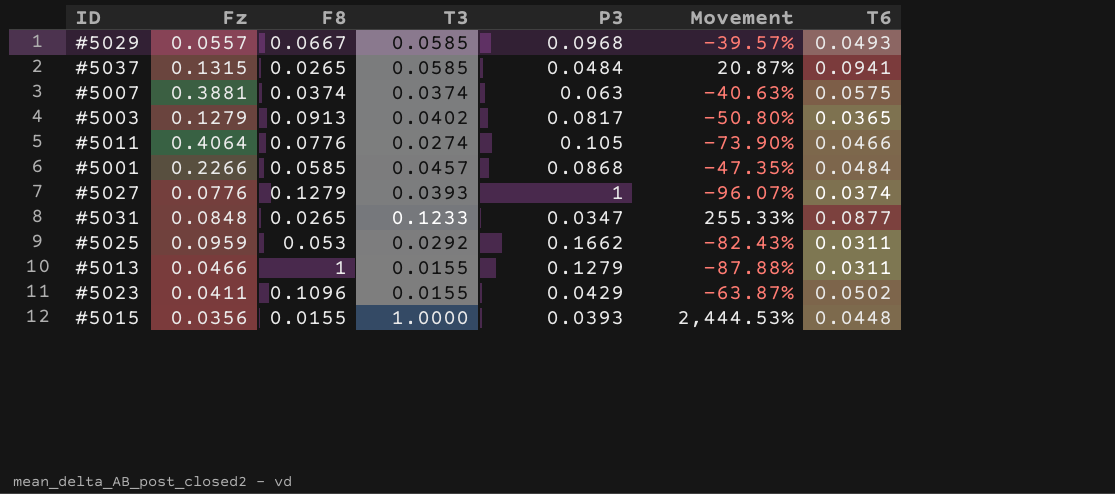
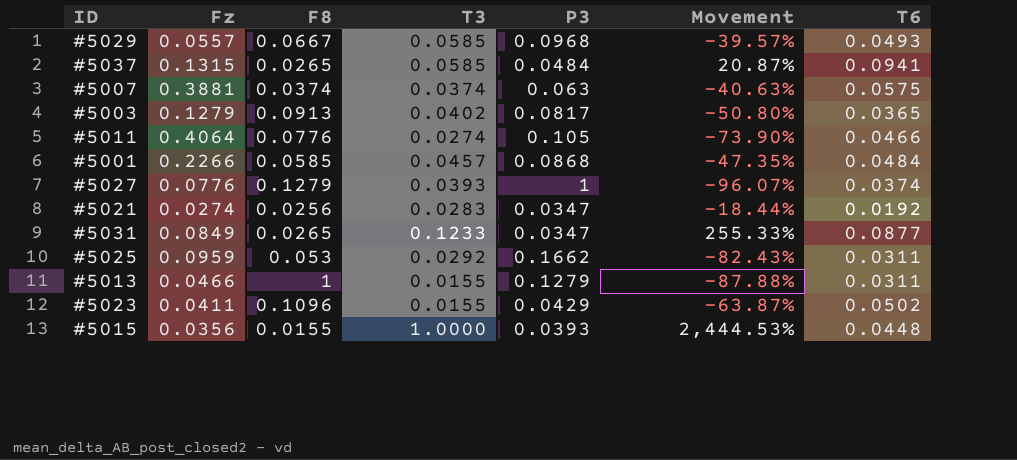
row #5021: none -> 0.0274 | 0.0256 | 0.0283 | 0.0347 | -18.44% | 0.0192
#5031 | Fz: 0.0848 -> 0.0849

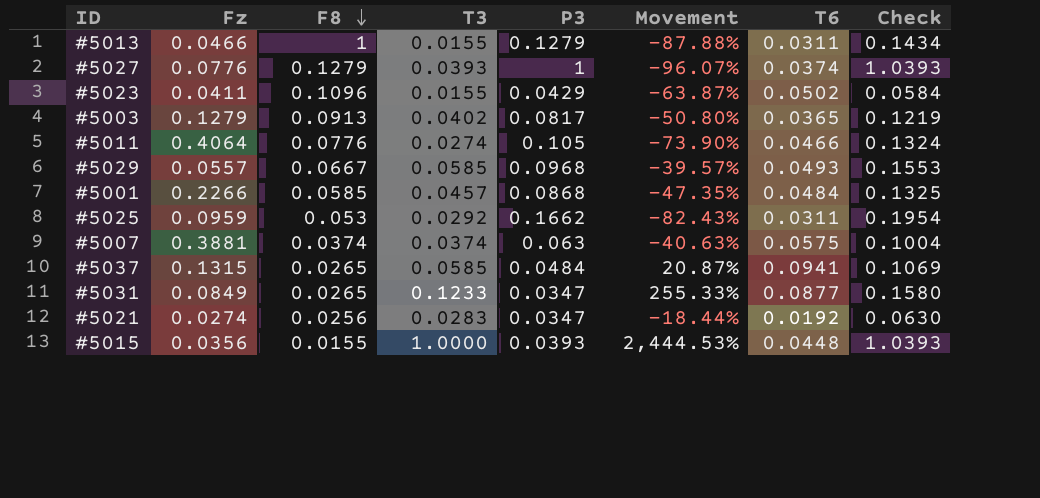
row order: none -> F8 descending
column Check | formula: none -> [T3] + [P3]

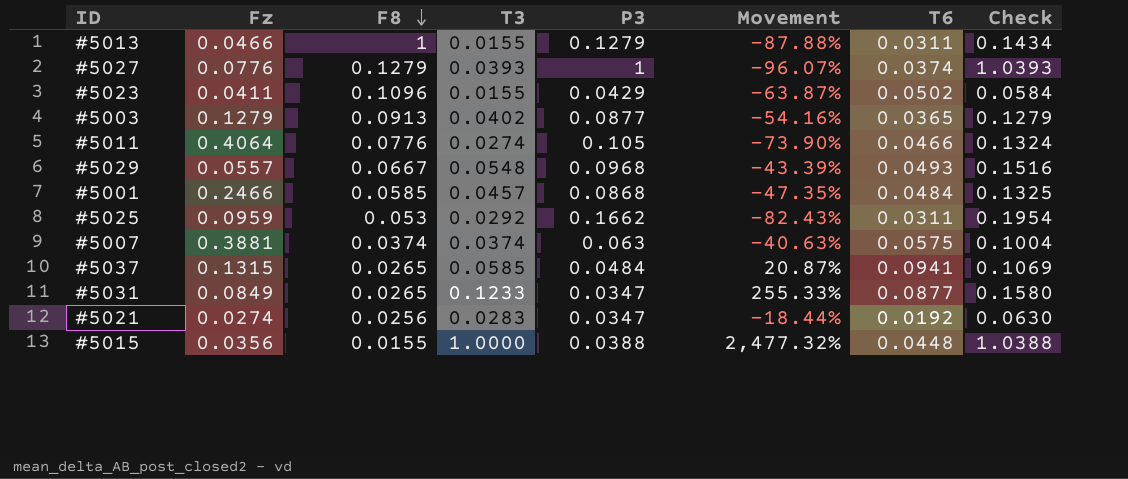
#5003 | P3: 0.0817 -> 0.0877
#5003 | Movement: -50.80% -> -54.16%
#5003 | Check: 0.1219 -> 0.1279
#5029 | T3: 0.0585 -> 0.0548
#5029 | Movement: -39.57% -> -43.39%
#5029 | Check: 0.1553 -> 0.1516
#5001 | Fz: 0.2266 -> 0.2466
#5015 | P3: 0.0393 -> 0.0388
#5015 | Movement: 2,444.53% -> 2,477.32%
#5015 | Check: 1.0393 -> 1.0388

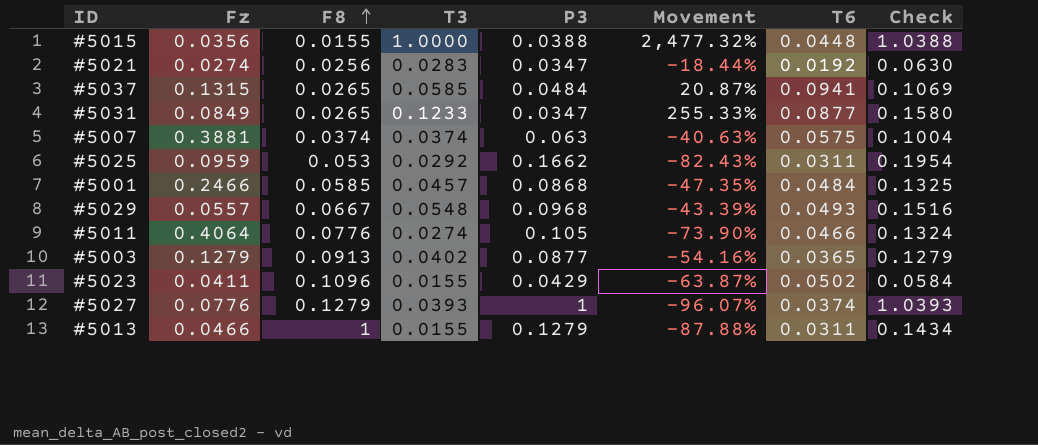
row order: F8 descending -> F8 ascending

